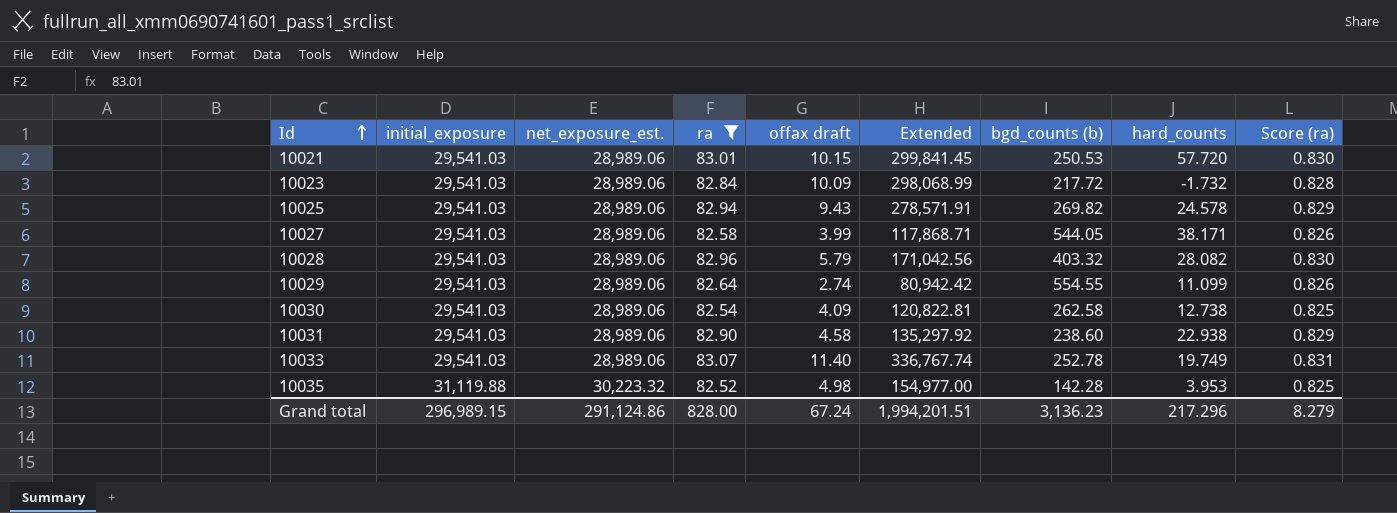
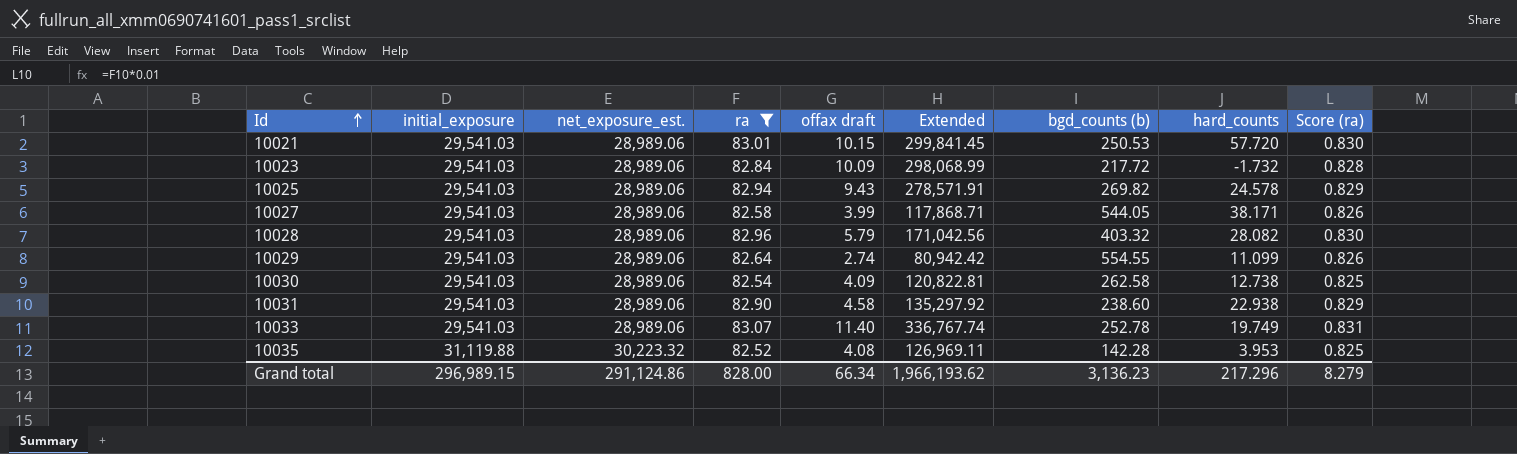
10035 | offax draft: 4.98 -> 4.08
10035 | Extended: 154,977.00 -> 126,969.11
Grand total | offax draft: 67.24 -> 66.34
Grand total | Extended: 1,994,201.51 -> 1,966,193.62

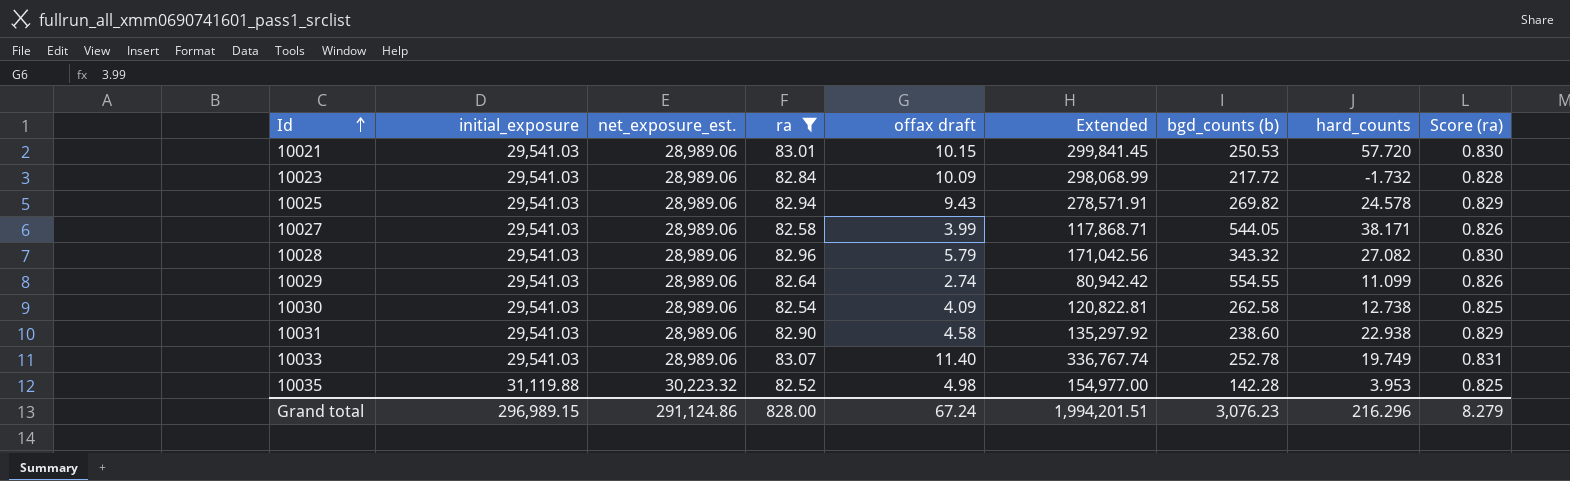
10028 | bgd_counts (b): 403.32 -> 343.32
10028 | hard_counts: 28.082 -> 27.082
10035 | offax draft: 4.08 -> 4.98
10035 | Extended: 126,969.11 -> 154,977.00
Grand total | offax draft: 66.34 -> 67.24
Grand total | Extended: 1,966,193.62 -> 1,994,201.51
Grand total | bgd_counts (b): 3,136.23 -> 3,076.23
Grand total | hard_counts: 217.296 -> 216.296

